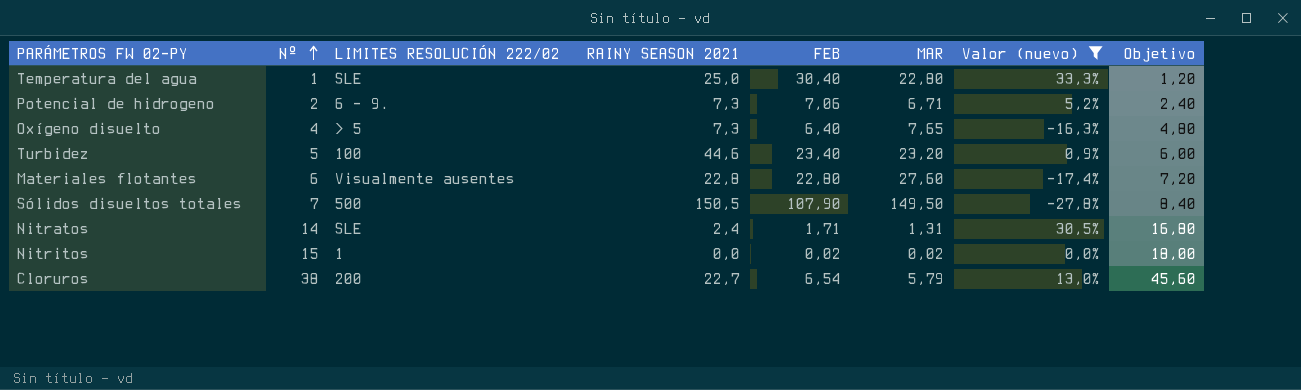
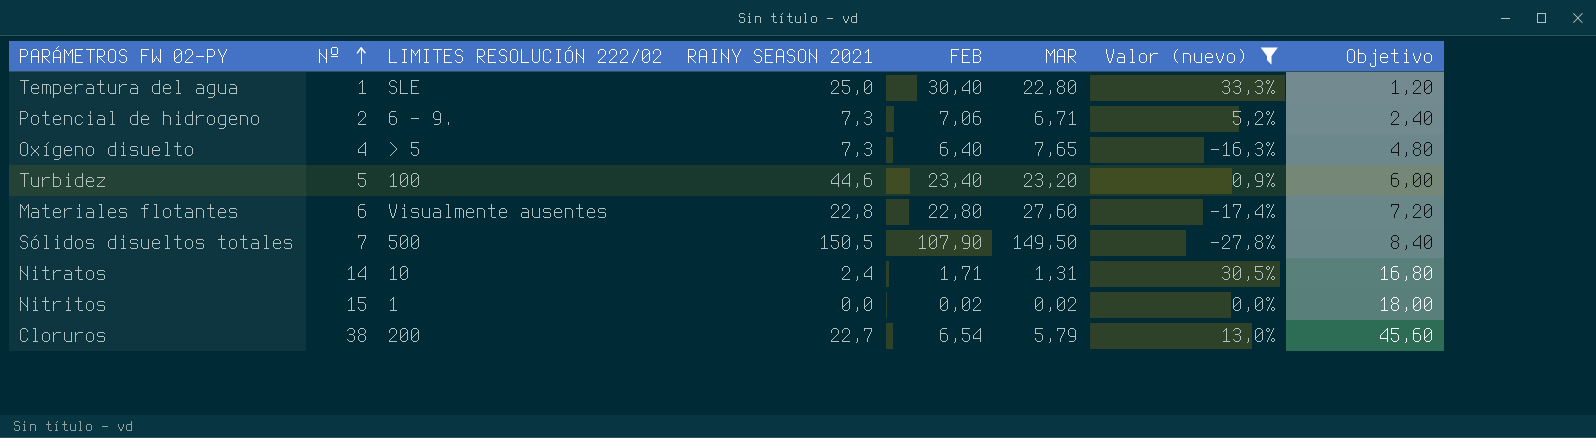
Nitratos | LIMITES RESOLUCIÓN 222/02: SLE -> 10

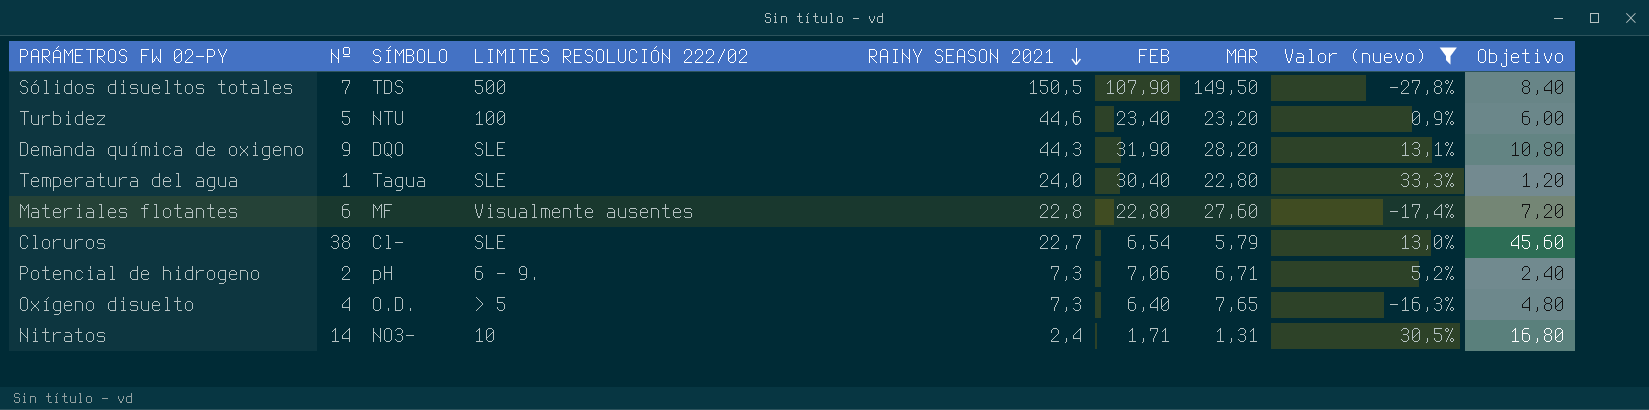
row order: Nº ascending -> RAINY SEASON 2021 descending
column SÍMBOLO | position: none -> 3
row Nitritos: 15 | 1 | 0,0 | 0,02 | 0,02 | 0,0% | 18,00 -> none
row Demanda química de oxigeno: none -> 9 | DQO | SLE | 44,3 | 31,90 | 28,20 | 13,1% | 10,80
Temperatura del agua | RAINY SEASON 2021: 25,0 -> 24,0
Cloruros | LIMITES RESOLUCIÓN 222/02: 200 -> SLE

